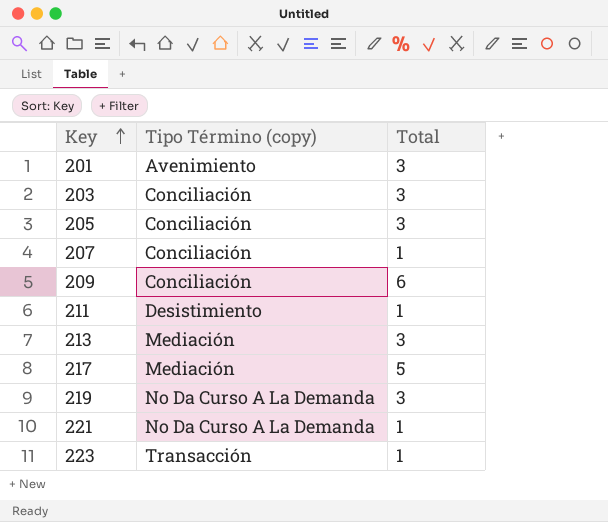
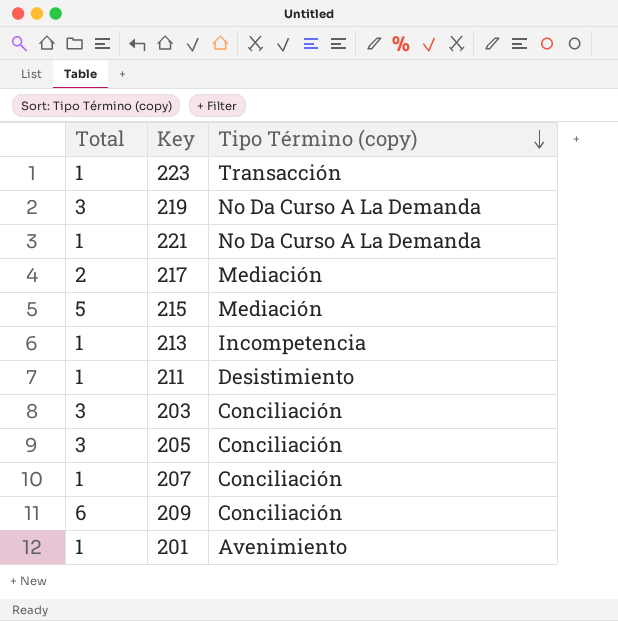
row order: Key ascending -> Tipo Término (copy) descending
column Total | position: 3 -> 1
217 | Total: 5 -> 2
row 215: none -> 5 | Mediación
213 | Total: 3 -> 1
213 | Tipo Término (copy): Mediación -> Incompetencia
201 | Total: 3 -> 1

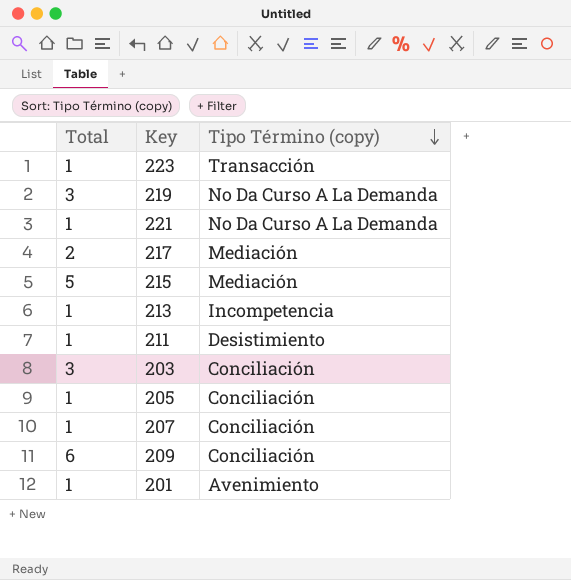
205 | Total: 3 -> 1

